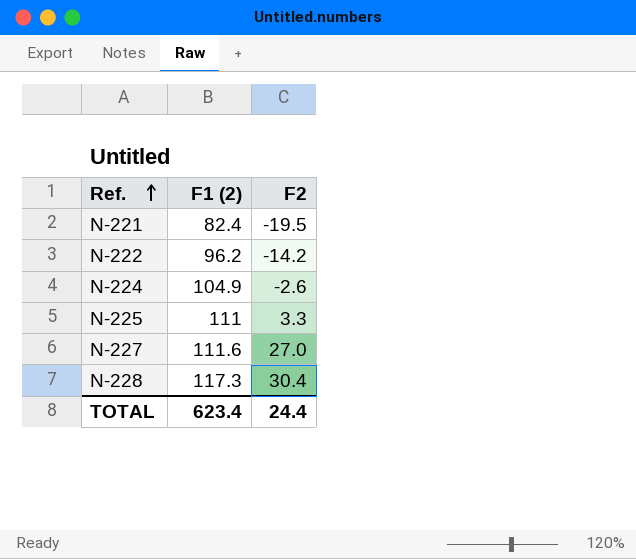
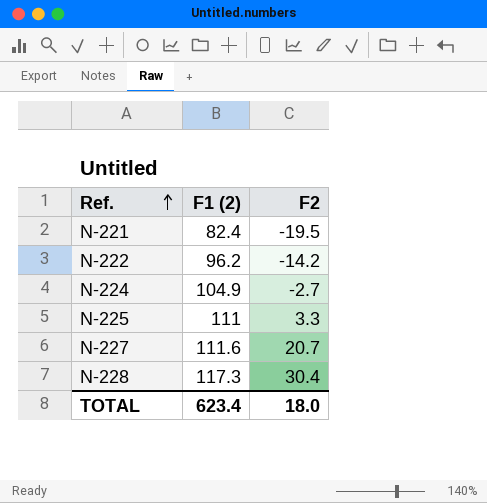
N-224 | F2: -2.6 -> -2.7
N-227 | F2: 27.0 -> 20.7
TOTAL | F2: 24.4 -> 18.0

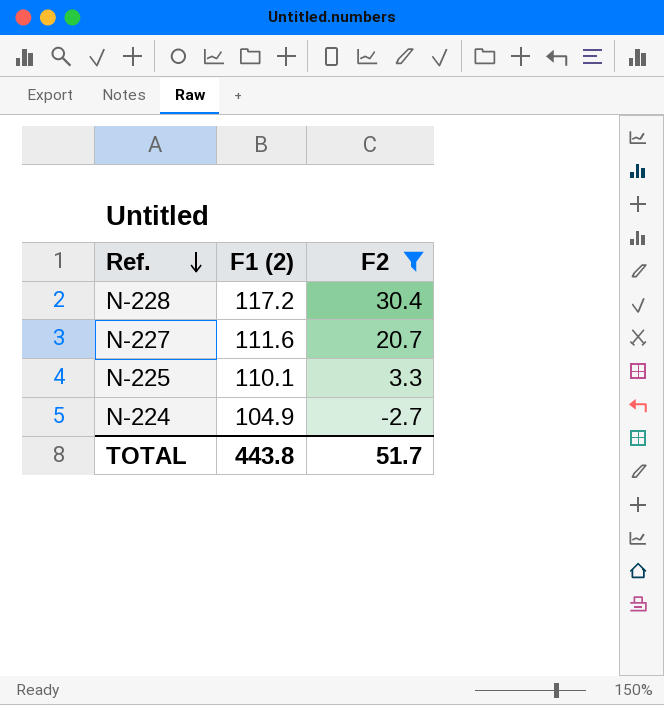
filter: none -> F2 >= -2.7
row order: Ref. ascending -> Ref. descending
N-228 | F1 (2): 117.3 -> 117.2
N-225 | F1 (2): 111 -> 110.1
TOTAL | F1 (2): 623.4 -> 443.8
TOTAL | F2: 18.0 -> 51.7

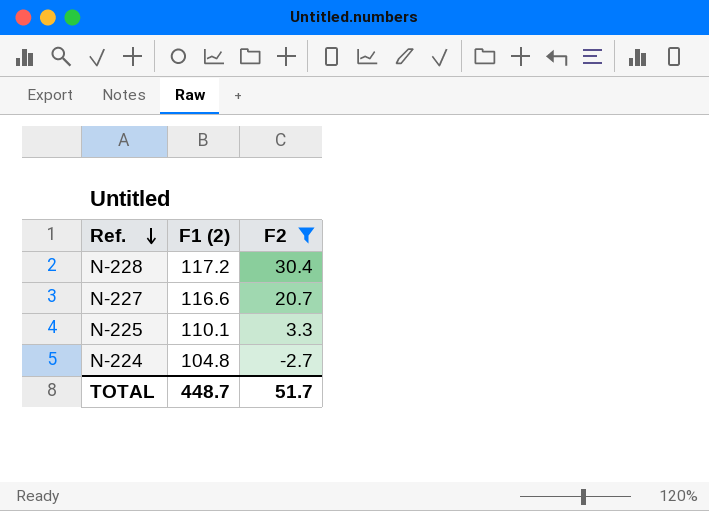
N-227 | F1 (2): 111.6 -> 116.6
N-224 | F1 (2): 104.9 -> 104.8
TOTAL | F1 (2): 443.8 -> 448.7

